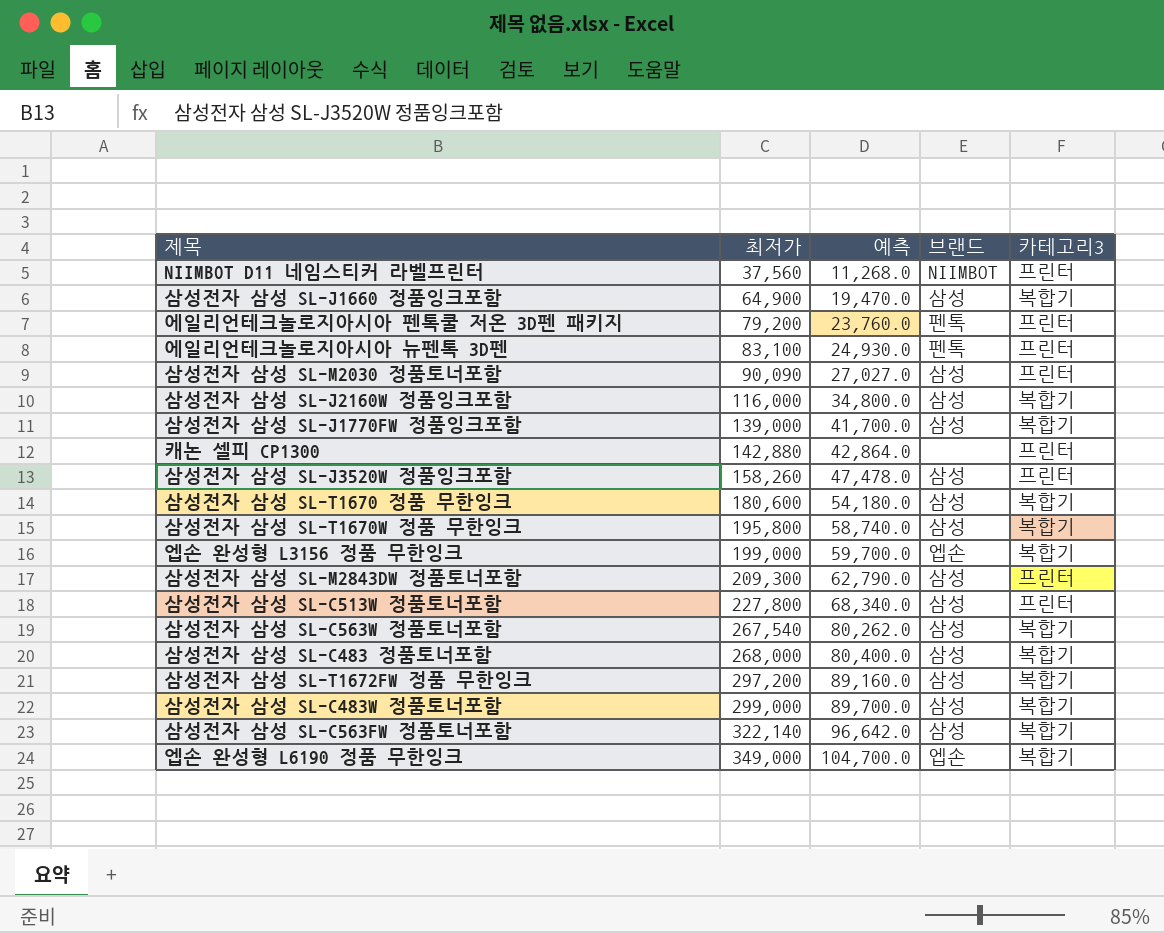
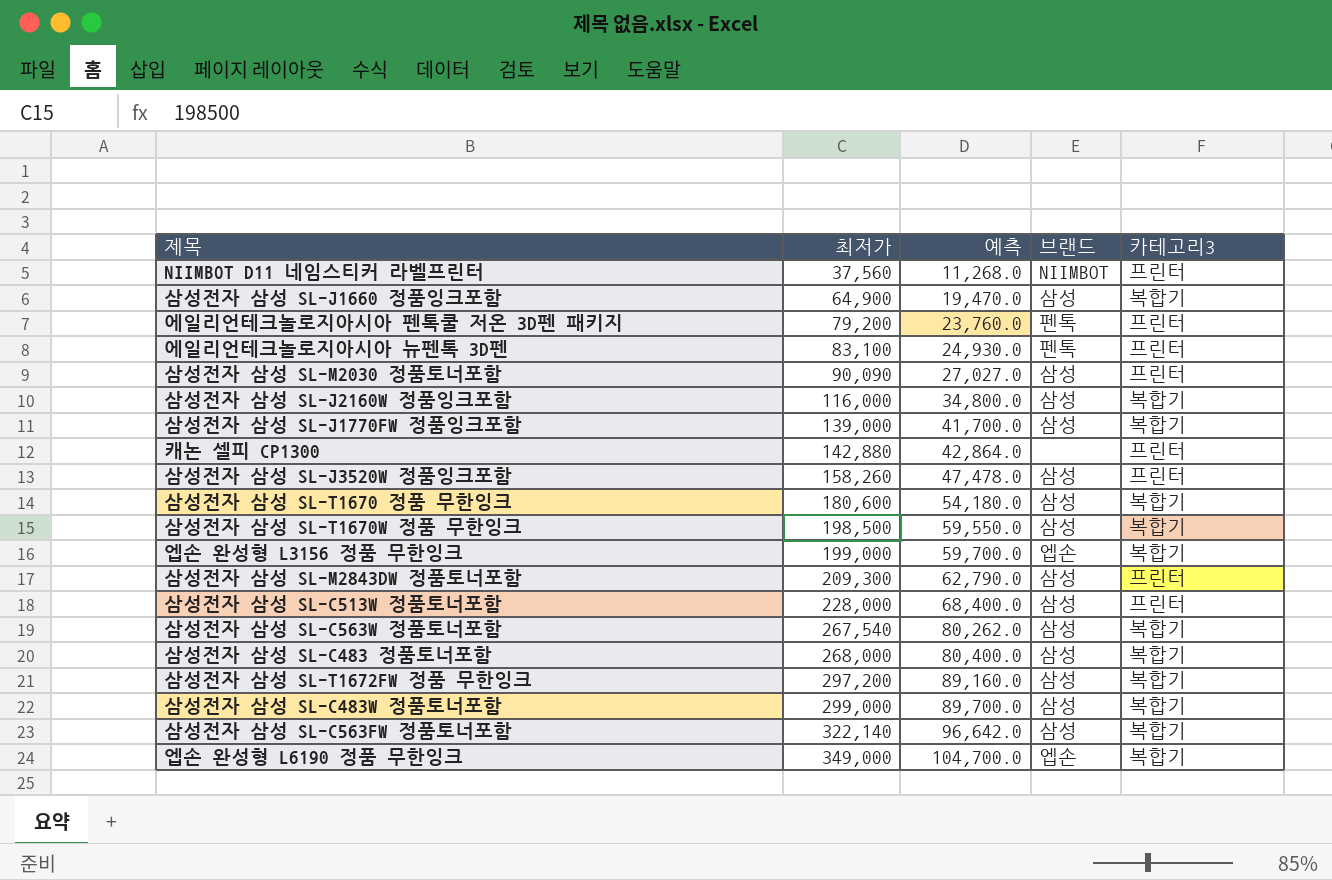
삼성전자 삼성 SL-T1670W 정품 무한잉크 | 최저가: 195,800 -> 198,500
삼성전자 삼성 SL-T1670W 정품 무한잉크 | 예측: 58,740.0 -> 59,550.0
삼성전자 삼성 SL-C513W 정품토너포함 | 최저가: 227,800 -> 228,000
삼성전자 삼성 SL-C513W 정품토너포함 | 예측: 68,340.0 -> 68,400.0

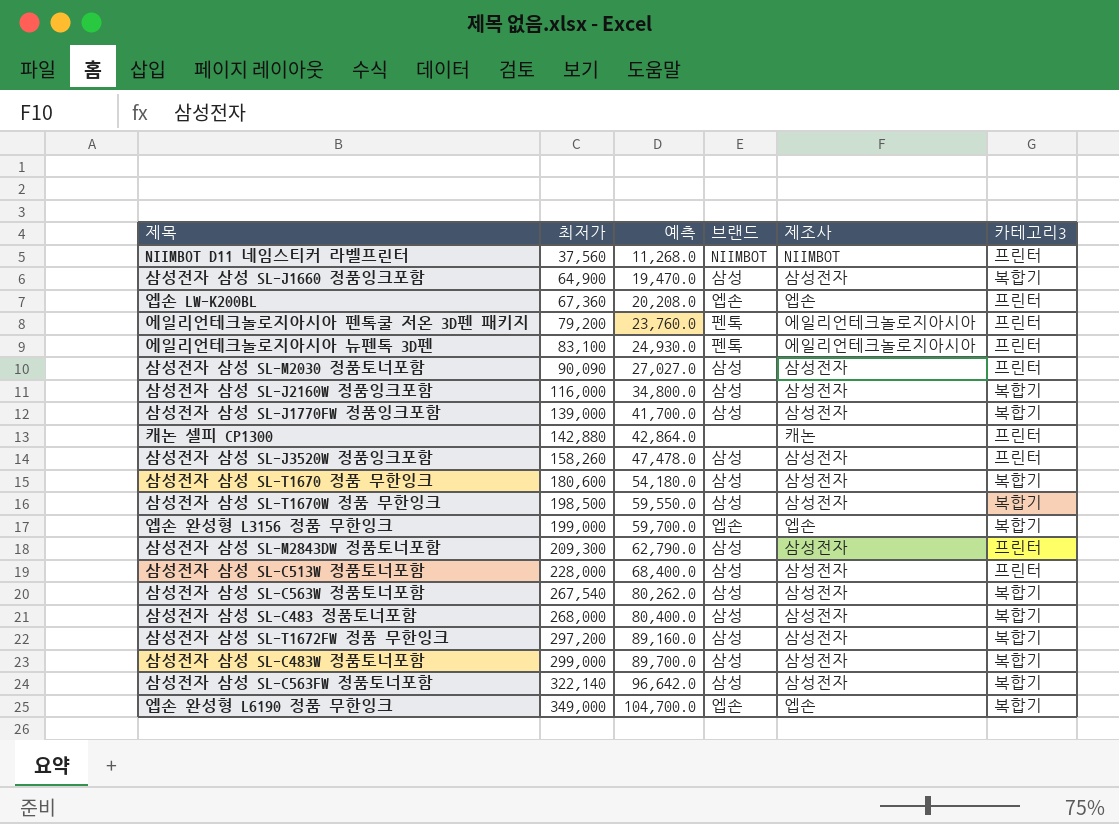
column 제조사 | position: none -> 5
row 엡손 LW-K200BL: none -> 67,360 | 20,208.0 | 엡손 | 엡손 | 프린터

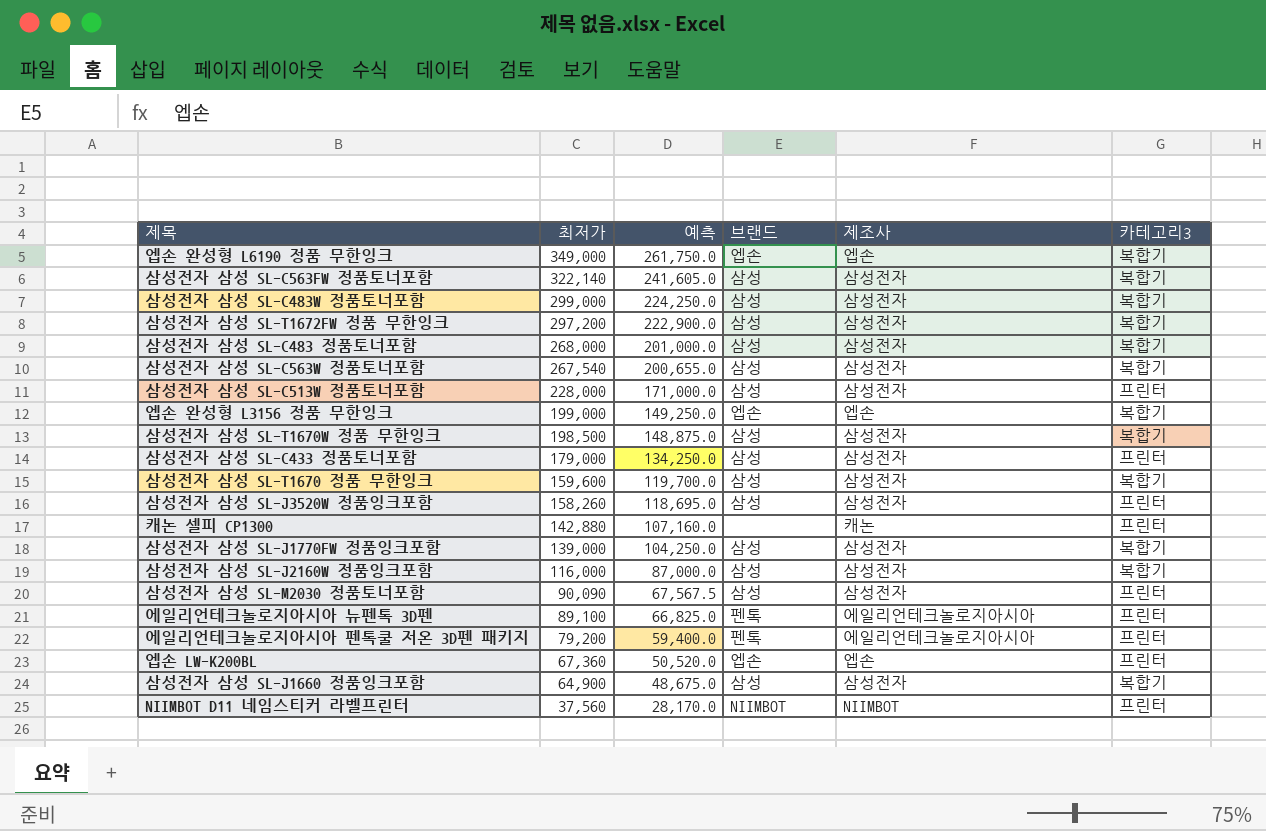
row order: 최저가 ascending -> 최저가 descending
column 예측 | formula: [최저가] * 0.3 -> [최저가] * 0.75
row 삼성전자 삼성 SL-M2843DW 정품토너포함: 209,300 | 62,790.0 | 삼성 | 삼성전자 | 프린터 -> none
row 삼성전자 삼성 SL-C433 정품토너포함: none -> 179,000 | 134,250.0 | 삼성 | 삼성전자 | 프린터
삼성전자 삼성 SL-T1670 정품 무한잉크 | 최저가: 180,600 -> 159,600
에일리언테크놀로지아시아 뉴펜톡 3D펜 | 최저가: 83,100 -> 89,100

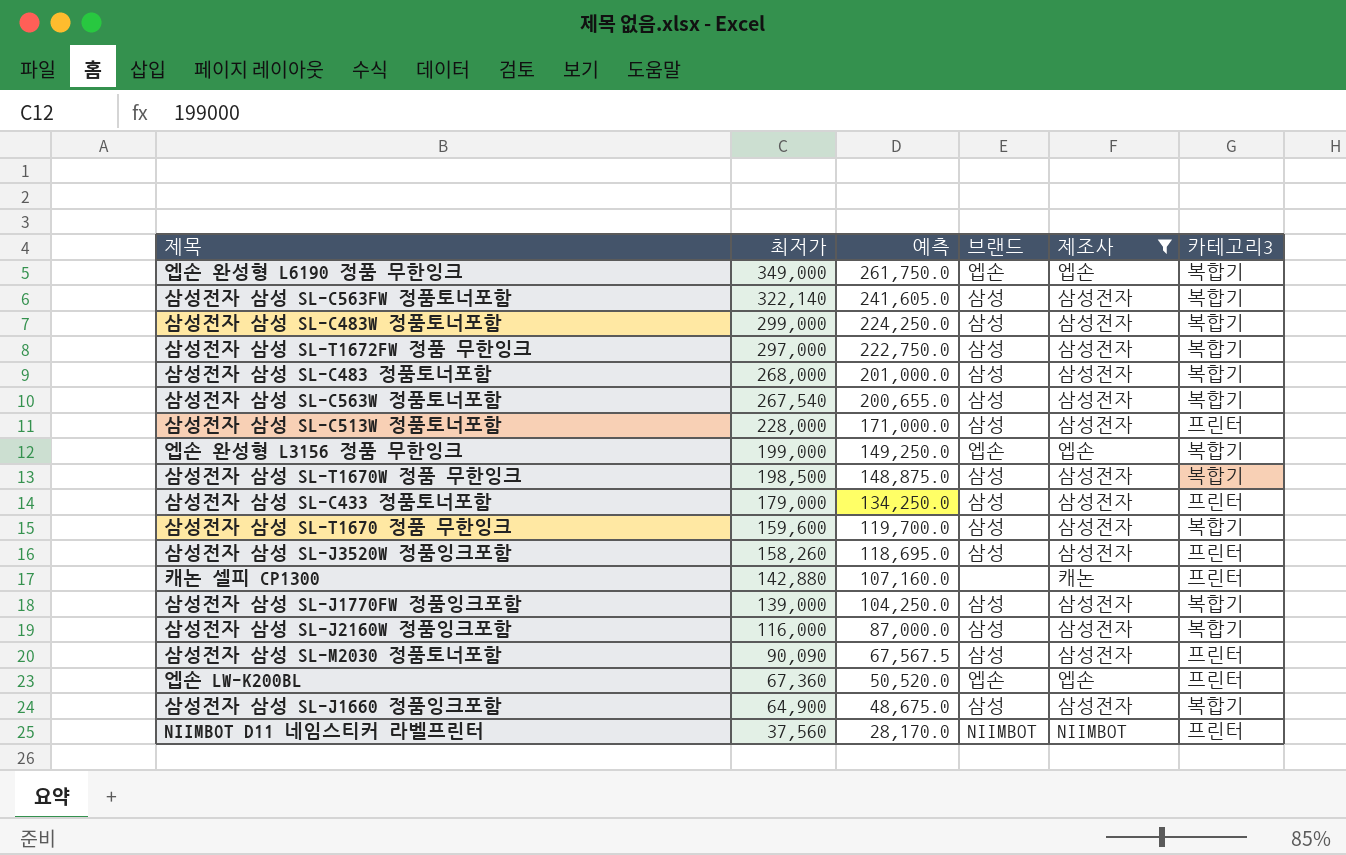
filter: none -> 제조사 != 에일리언테크놀로지아시아
삼성전자 삼성 SL-T1672FW 정품 무한잉크 | 최저가: 297,200 -> 297,000
삼성전자 삼성 SL-T1672FW 정품 무한잉크 | 예측: 222,900.0 -> 222,750.0

